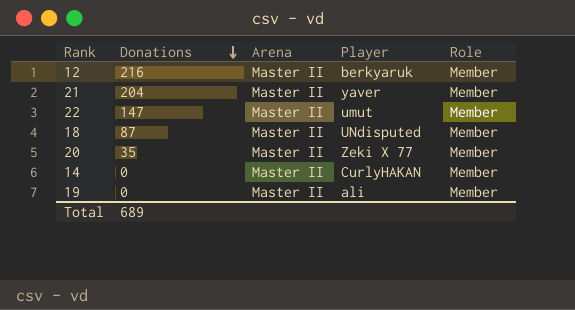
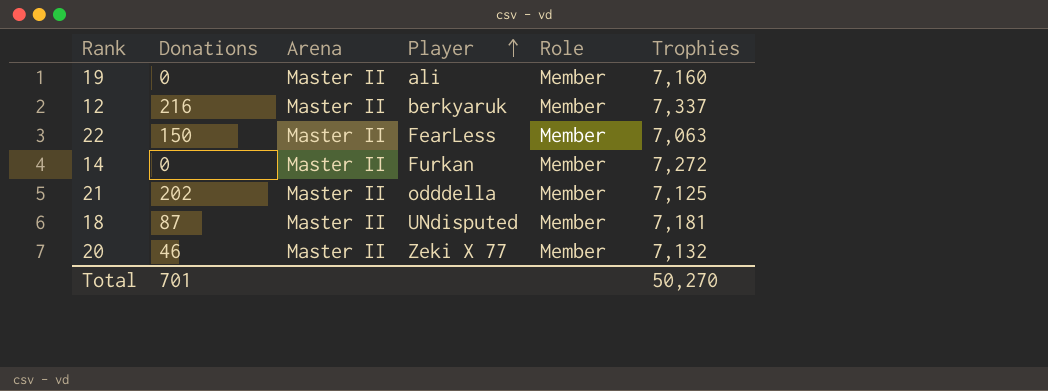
row order: Donations descending -> Player ascending
column Trophies | position: none -> 6
22 | Donations: 147 -> 150
22 | Player: umut -> FearLess
14 | Player: CurlyHAKAN -> Furkan
21 | Donations: 204 -> 202
21 | Player: yaver -> odddella
20 | Donations: 35 -> 46
Total | Donations: 689 -> 701

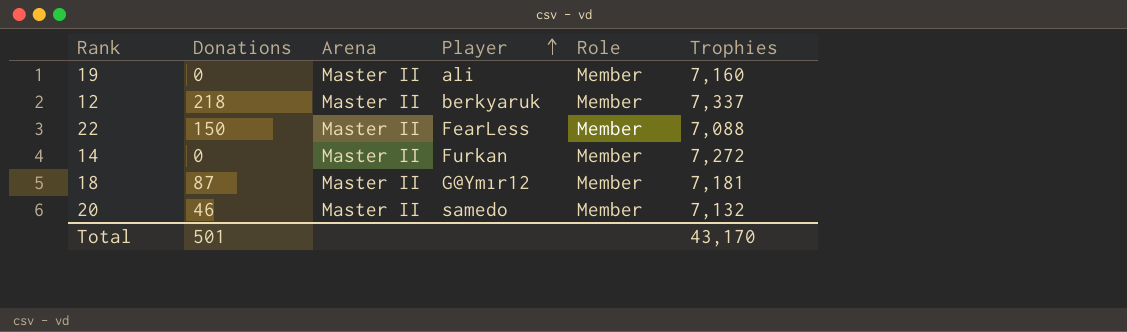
row 21: 202 | Master II | odddella | Member | 7,125 -> none
12 | Donations: 216 -> 218
22 | Trophies: 7,063 -> 7,088
18 | Player: UNdisputed -> G@Ymır12
20 | Player: Zeki X 77 -> samedo
Total | Donations: 701 -> 501
Total | Trophies: 50,270 -> 43,170

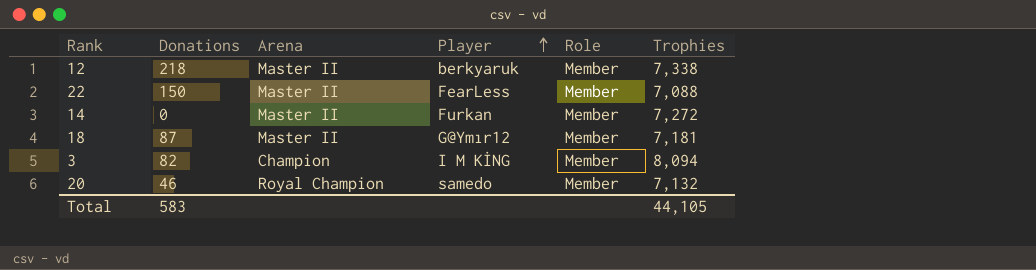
row 19: 0 | Master II | ali | Member | 7,160 -> none
12 | Trophies: 7,337 -> 7,338
row 3: none -> 82 | Champion | I M KİNG | Member | 8,094
20 | Arena: Master II -> Royal Champion
Total | Donations: 501 -> 583
Total | Trophies: 43,170 -> 44,105

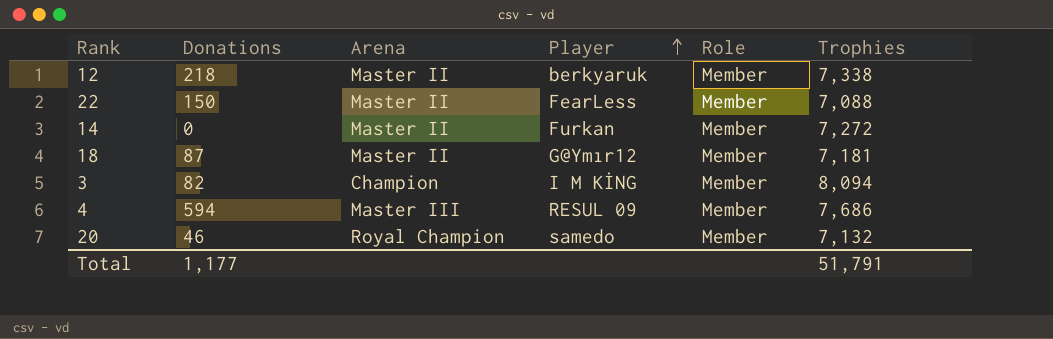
row 4: none -> 594 | Master III | RESUL 09 | Member | 7,686
Total | Donations: 583 -> 1,177
Total | Trophies: 44,105 -> 51,791

